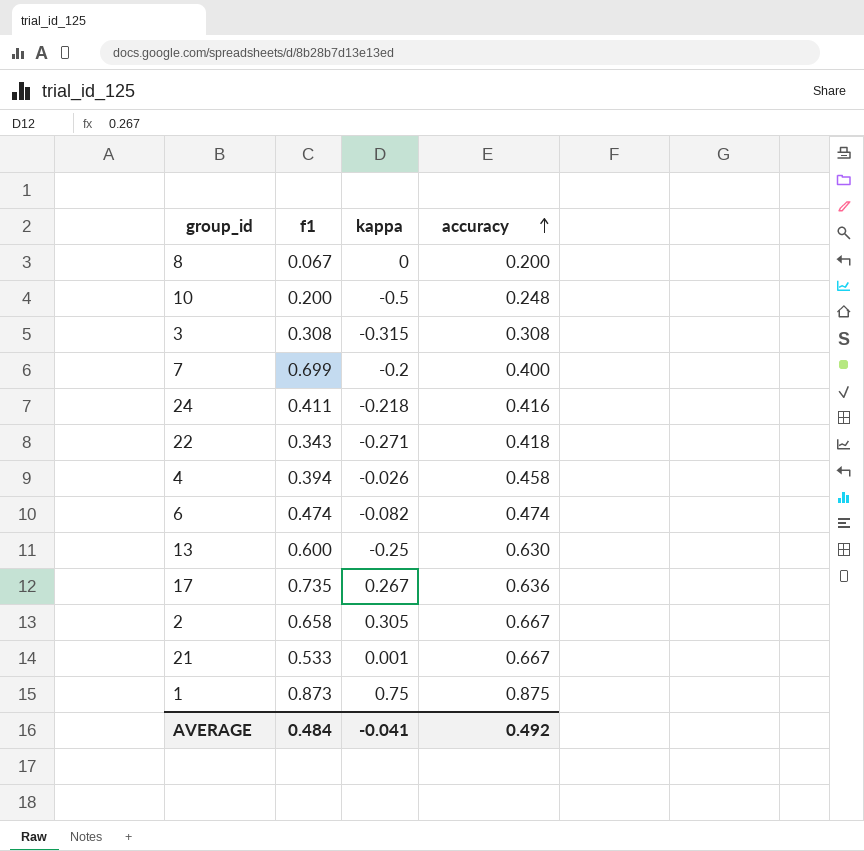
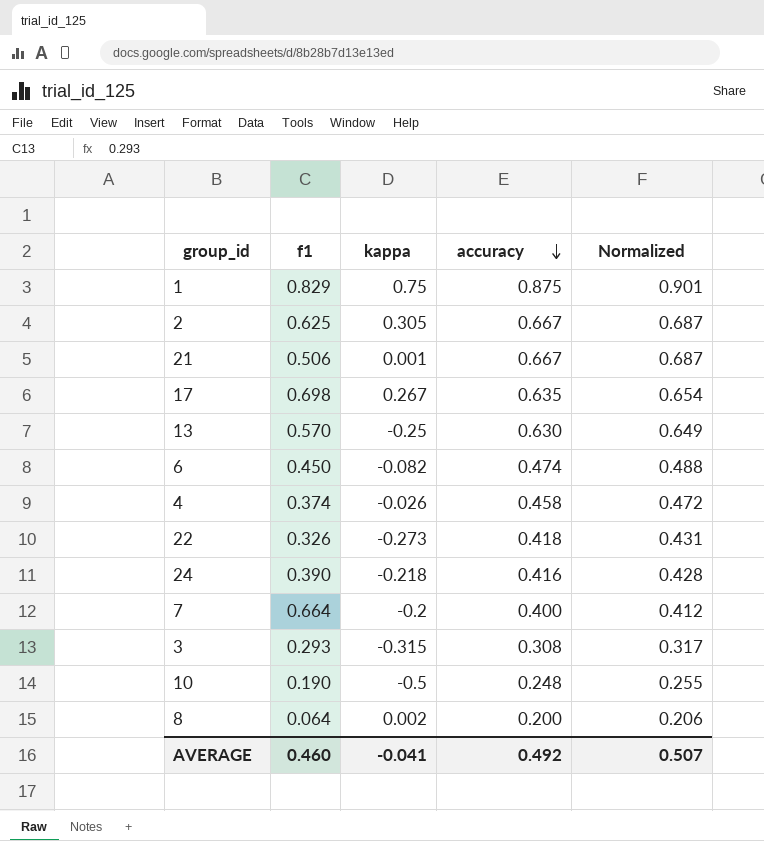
row order: accuracy ascending -> accuracy descending
column Normalized | formula: none -> [accuracy] * 1.03
1 | f1: 0.873 -> 0.829
2 | f1: 0.658 -> 0.625
21 | f1: 0.533 -> 0.506
17 | f1: 0.735 -> 0.698
17 | accuracy: 0.636 -> 0.635
13 | f1: 0.600 -> 0.570
6 | f1: 0.474 -> 0.450
4 | f1: 0.394 -> 0.374
22 | f1: 0.343 -> 0.326
22 | kappa: -0.271 -> -0.273
24 | f1: 0.411 -> 0.390
7 | f1: 0.699 -> 0.664
3 | f1: 0.308 -> 0.293
10 | f1: 0.200 -> 0.190
8 | f1: 0.067 -> 0.064
8 | kappa: 0 -> 0.002
AVERAGE | f1: 0.484 -> 0.460

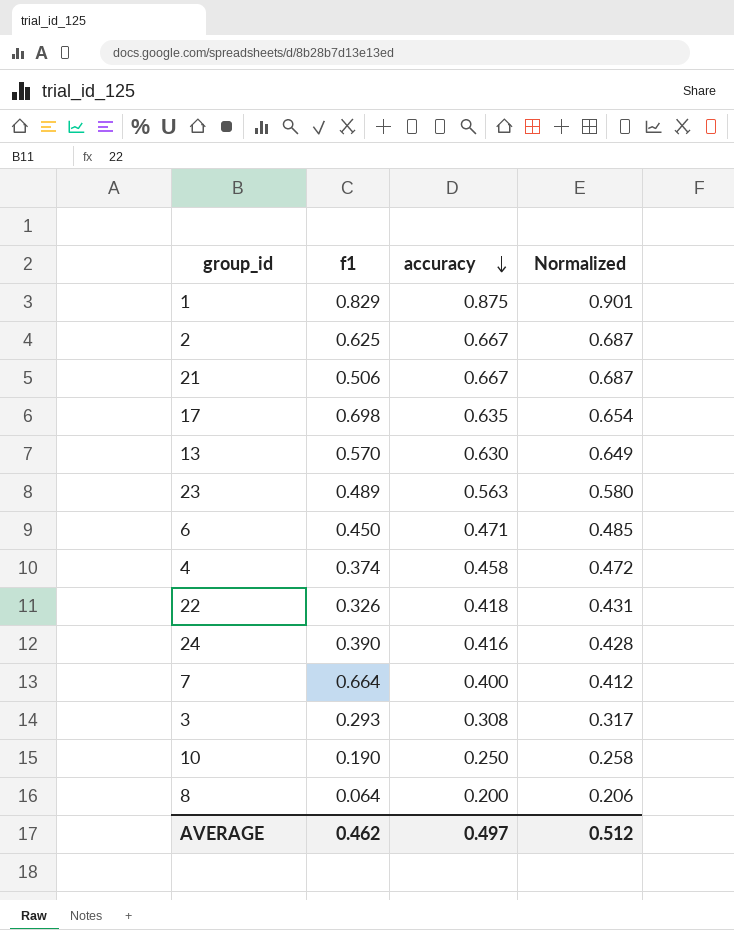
column kappa | position: 3 -> none
row 23: none -> 0.489 | 0.563 | 0.580
6 | accuracy: 0.474 -> 0.471
6 | Normalized: 0.488 -> 0.485
10 | accuracy: 0.248 -> 0.250
10 | Normalized: 0.255 -> 0.258
AVERAGE | f1: 0.460 -> 0.462
AVERAGE | accuracy: 0.492 -> 0.497
AVERAGE | Normalized: 0.507 -> 0.512

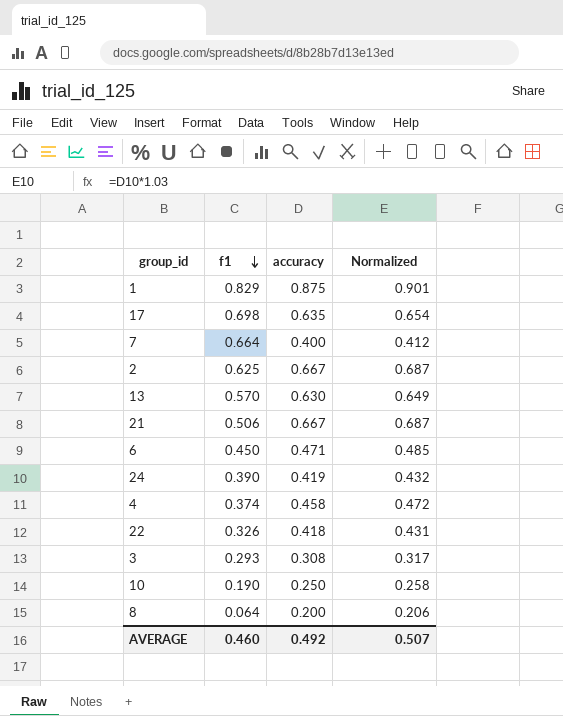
row order: accuracy descending -> f1 descending
row 23: 0.489 | 0.563 | 0.580 -> none
24 | accuracy: 0.416 -> 0.419
24 | Normalized: 0.428 -> 0.432
AVERAGE | f1: 0.462 -> 0.460
AVERAGE | accuracy: 0.497 -> 0.492
AVERAGE | Normalized: 0.512 -> 0.507

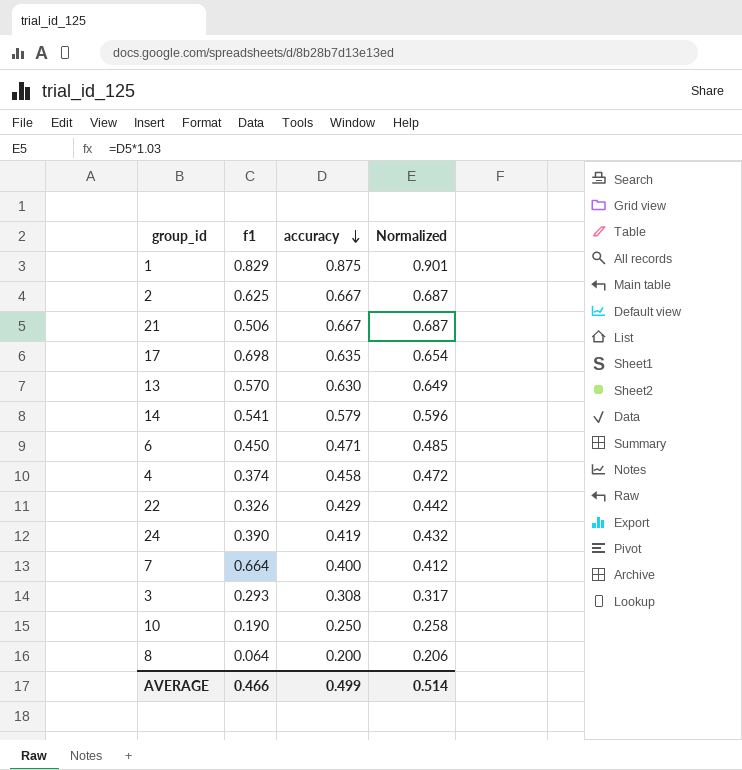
row order: f1 descending -> accuracy descending
row 14: none -> 0.541 | 0.579 | 0.596
22 | accuracy: 0.418 -> 0.429
22 | Normalized: 0.431 -> 0.442
AVERAGE | f1: 0.460 -> 0.466
AVERAGE | accuracy: 0.492 -> 0.499
AVERAGE | Normalized: 0.507 -> 0.514

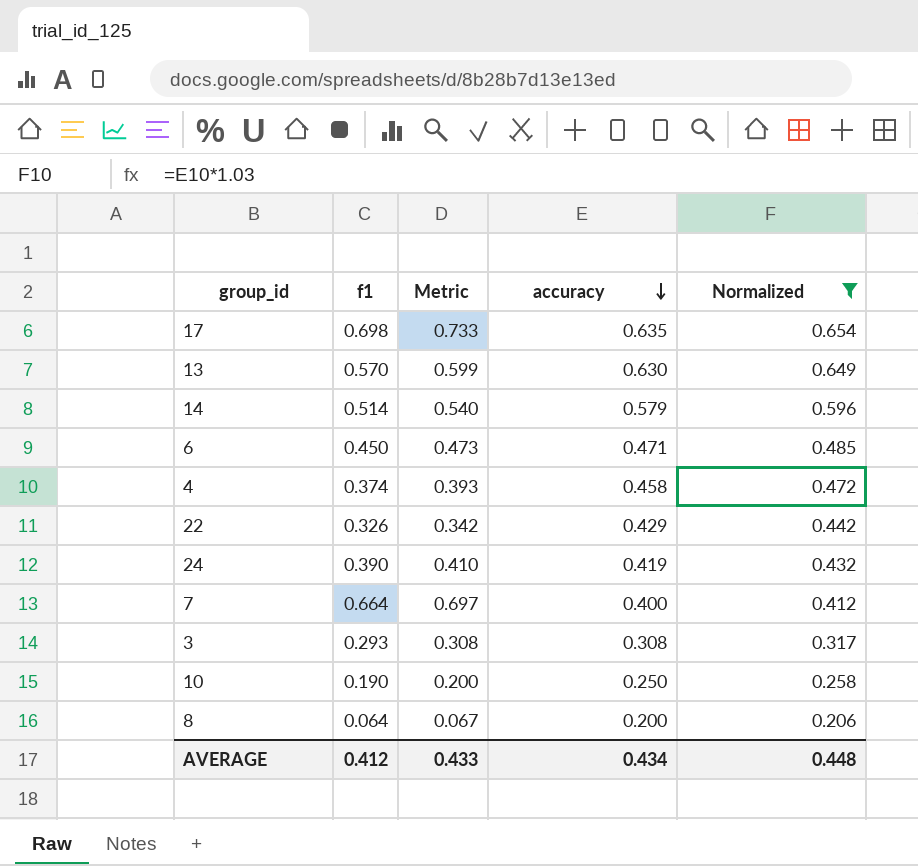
filter: none -> Normalized <= 0.654
column Metric | formula: none -> [f1] * 1.05
14 | f1: 0.541 -> 0.514
AVERAGE | f1: 0.466 -> 0.412
AVERAGE | accuracy: 0.499 -> 0.434
AVERAGE | Normalized: 0.514 -> 0.448

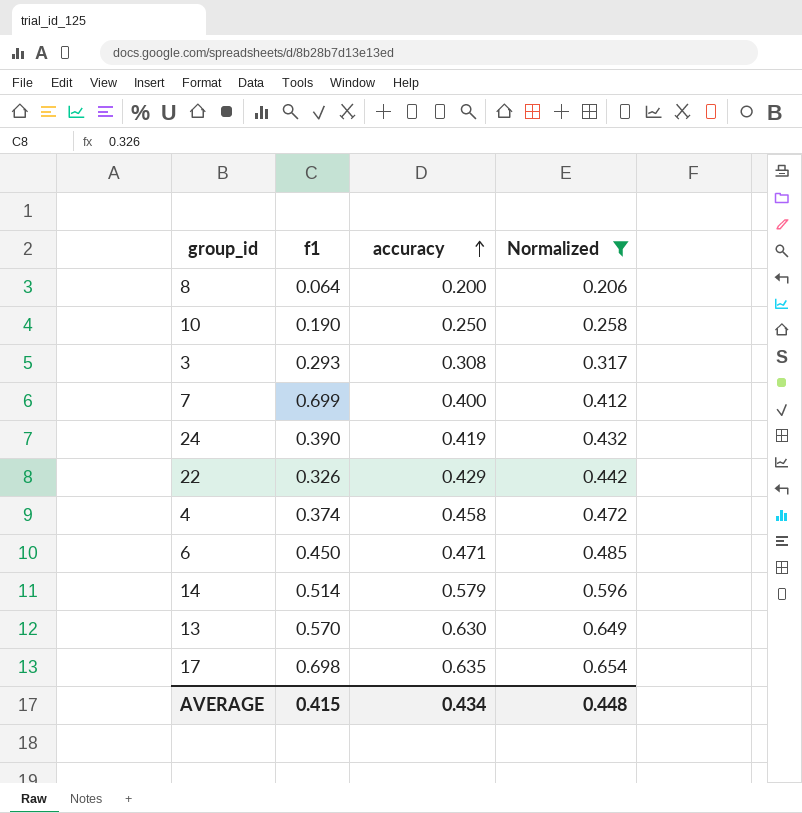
row order: accuracy descending -> accuracy ascending
column Metric | formula: [f1] * 1.05 -> none
7 | f1: 0.664 -> 0.699
AVERAGE | f1: 0.412 -> 0.415

